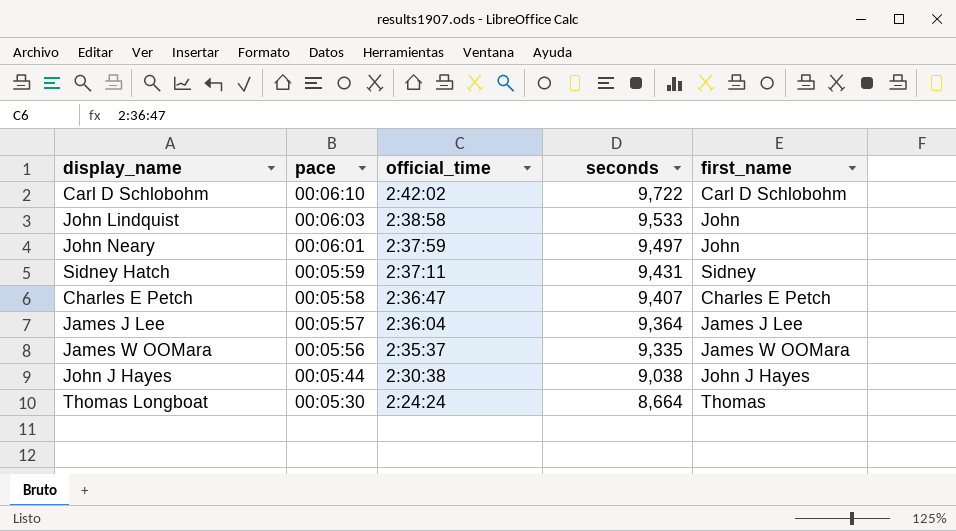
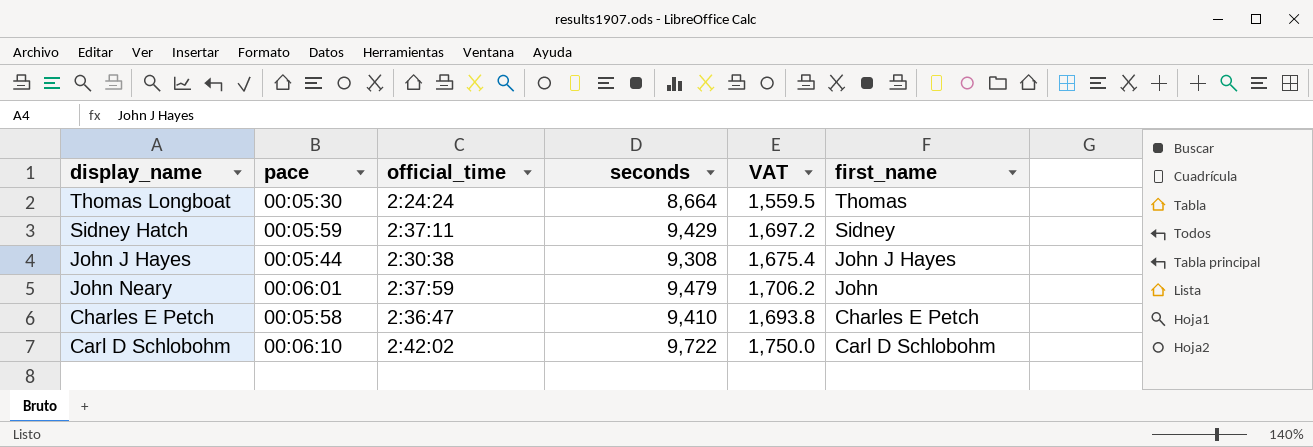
row order: pace descending -> first_name descending
column VAT | formula: none -> [seconds] * 0.18
row John Lindquist: 00:06:03 | 2:38:58 | 9,533 | John -> none
row James J Lee: 00:05:57 | 2:36:04 | 9,364 | James J Lee -> none
row James W OOMara: 00:05:56 | 2:35:37 | 9,335 | James W OOMara -> none
Sidney Hatch | seconds: 9,431 -> 9,429
John J Hayes | seconds: 9,038 -> 9,308
John Neary | seconds: 9,497 -> 9,479
Charles E Petch | seconds: 9,407 -> 9,410

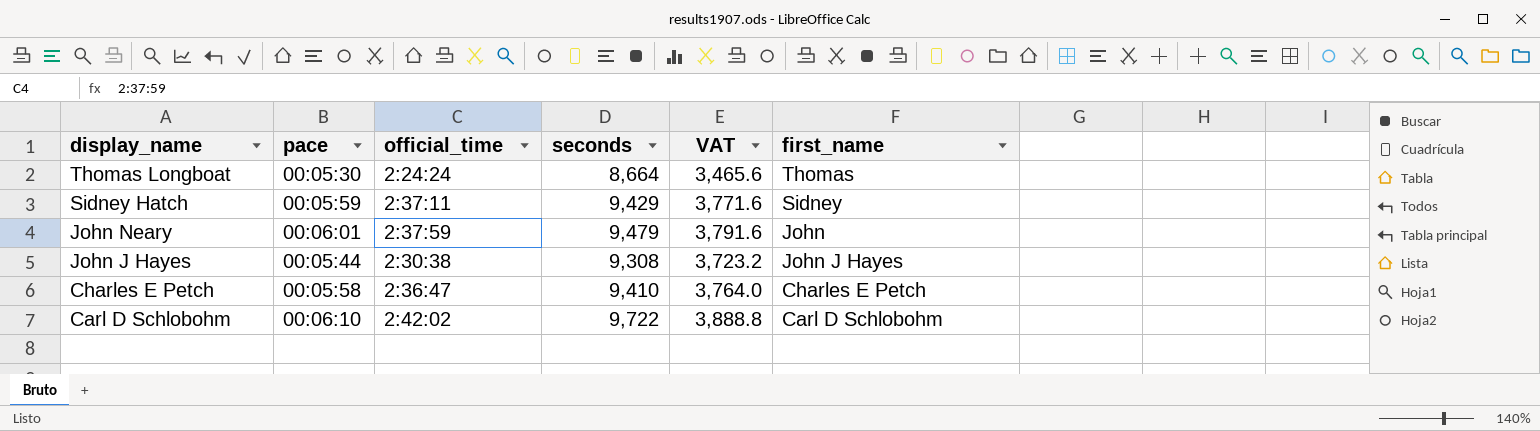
row order: first_name descending -> display_name descending
column VAT | formula: [seconds] * 0.18 -> [seconds] * 0.4

